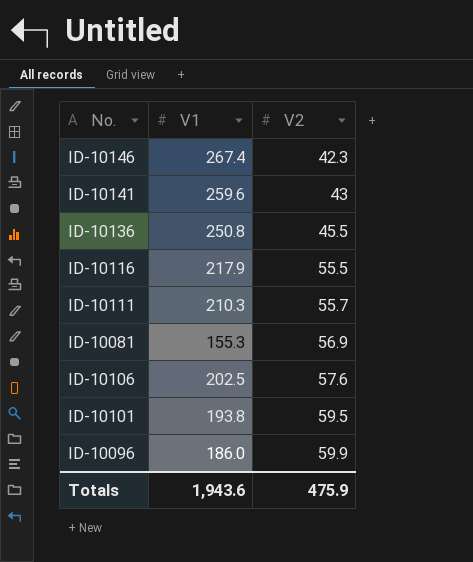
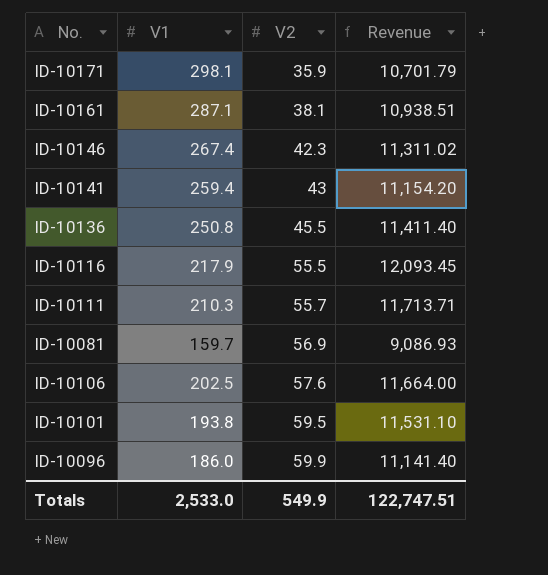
column Revenue | formula: none -> [V1] * [V2]
row ID-10171: none -> 298.1 | 35.9 | 10,701.79
row ID-10161: none -> 287.1 | 38.1 | 10,938.51
ID-10141 | V1: 259.6 -> 259.4
ID-10081 | V1: 155.3 -> 159.7
Totals | V1: 1,943.6 -> 2,533.0
Totals | V2: 475.9 -> 549.9

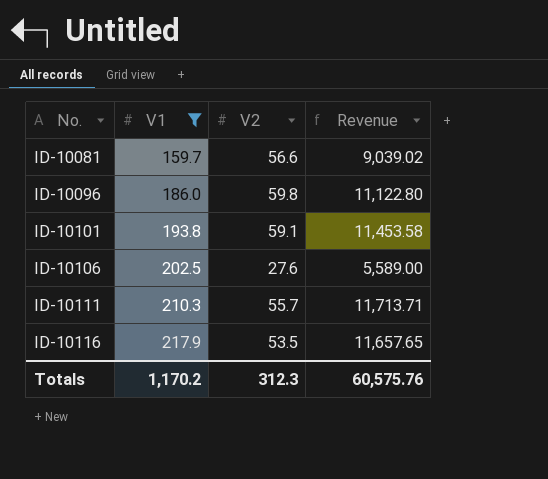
filter: none -> V1 <= 217.9
row order: V2 ascending -> No. ascending
ID-10081 | V2: 56.9 -> 56.6
ID-10081 | Revenue: 9,086.93 -> 9,039.02
ID-10096 | V2: 59.9 -> 59.8
ID-10096 | Revenue: 11,141.40 -> 11,122.80
ID-10101 | V2: 59.5 -> 59.1
ID-10101 | Revenue: 11,531.10 -> 11,453.58
ID-10106 | V2: 57.6 -> 27.6
ID-10106 | Revenue: 11,664.00 -> 5,589.00
ID-10116 | V2: 55.5 -> 53.5
ID-10116 | Revenue: 12,093.45 -> 11,657.65
Totals | V1: 2,533.0 -> 1,170.2
Totals | V2: 549.9 -> 312.3
Totals | Revenue: 122,747.51 -> 60,575.76

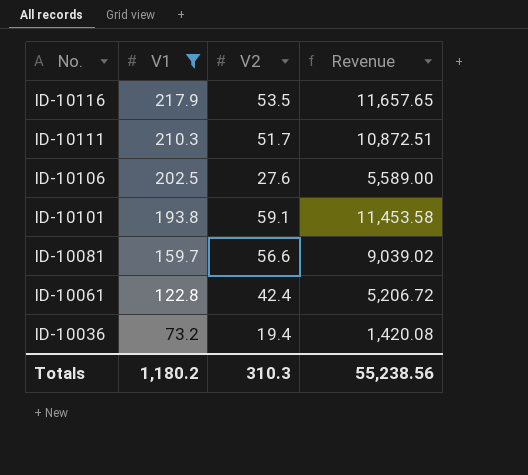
row order: No. ascending -> No. descending
row ID-10096: 186.0 | 59.8 | 11,122.80 -> none
ID-10111 | V2: 55.7 -> 51.7
ID-10111 | Revenue: 11,713.71 -> 10,872.51
row ID-10061: none -> 122.8 | 42.4 | 5,206.72
row ID-10036: none -> 73.2 | 19.4 | 1,420.08
Totals | V1: 1,170.2 -> 1,180.2
Totals | V2: 312.3 -> 310.3
Totals | Revenue: 60,575.76 -> 55,238.56

